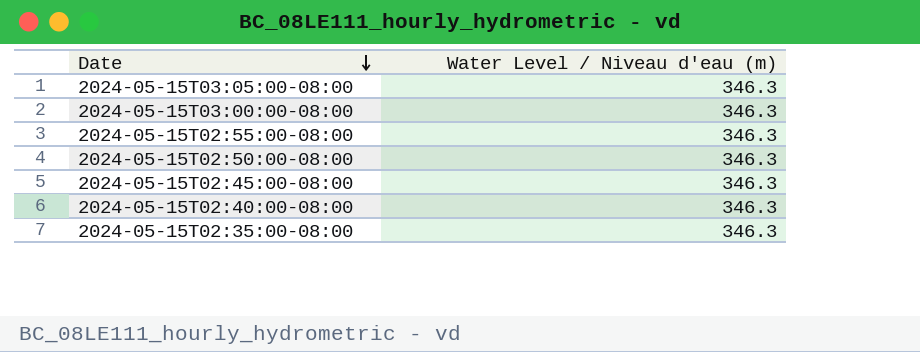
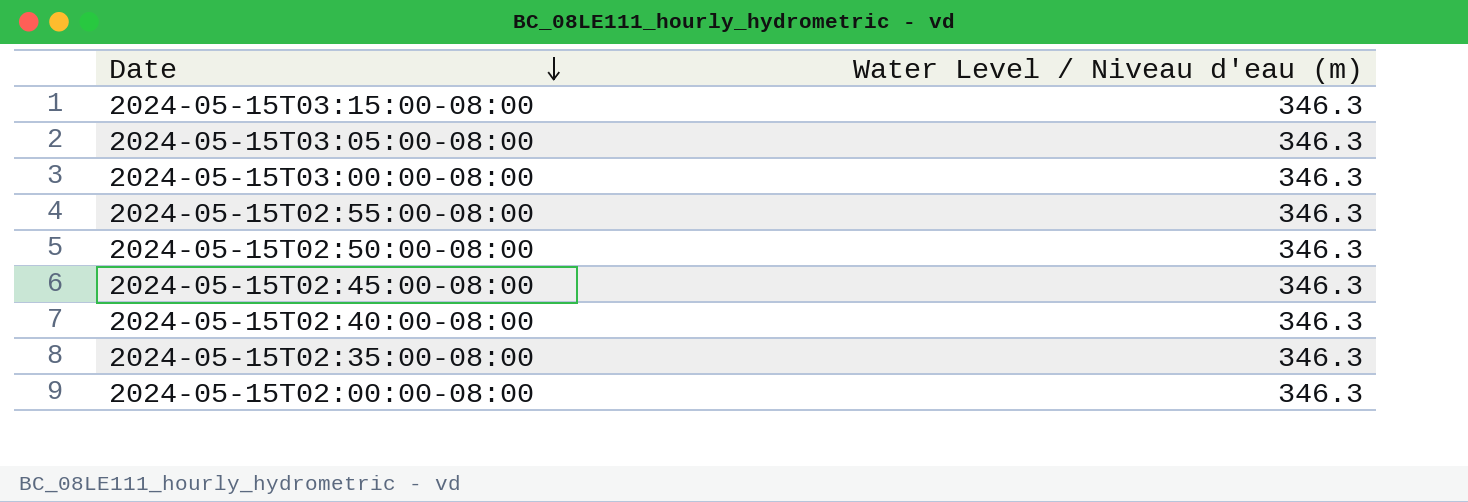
row 2024-05-15T03:15:00-08:00: none -> 346.3
row 2024-05-15T02:00:00-08:00: none -> 346.3

